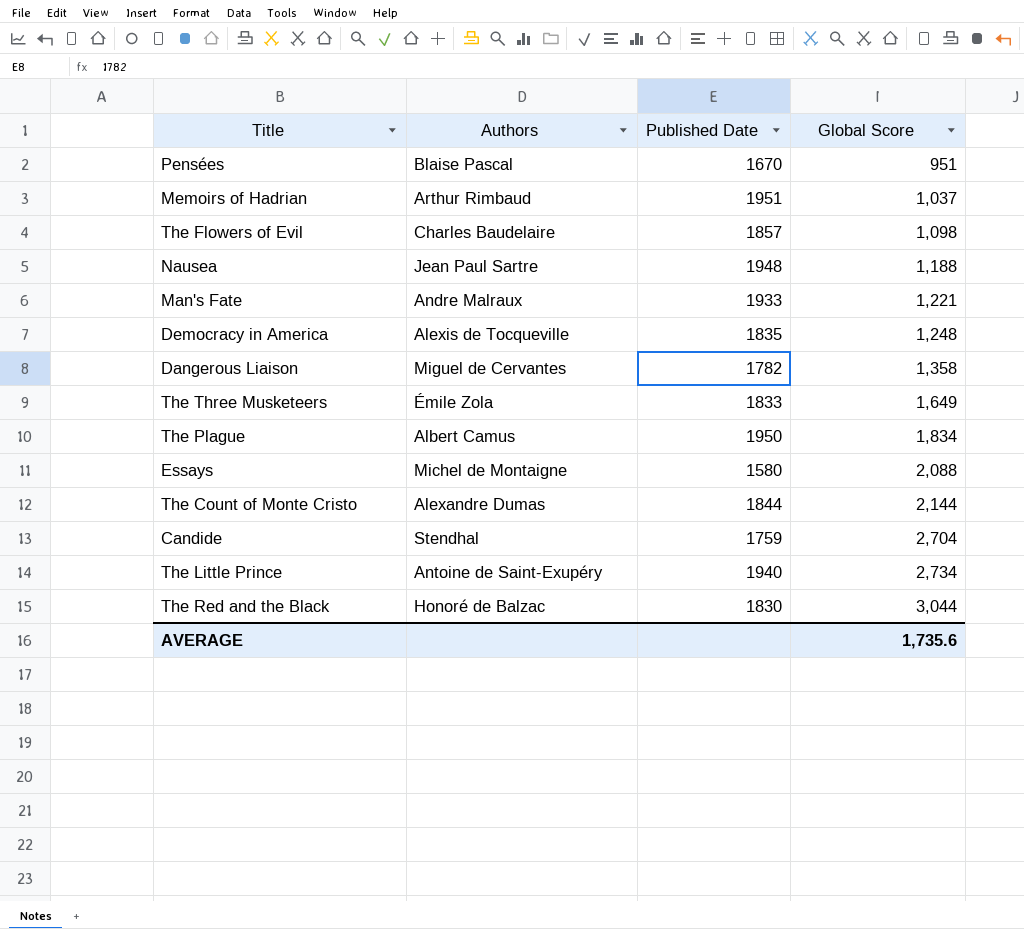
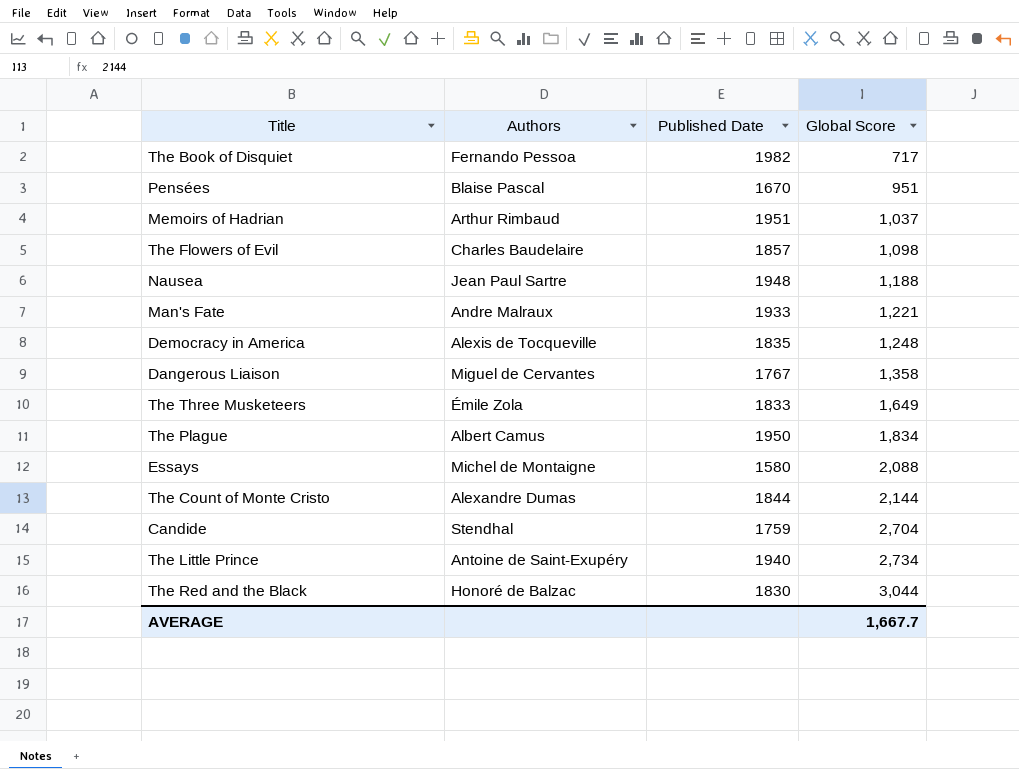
row The Book of Disquiet: none -> Fernando Pessoa | 1982 | 717
Dangerous Liaison | Published Date: 1782 -> 1767
AVERAGE | Global Score: 1,735.6 -> 1,667.7

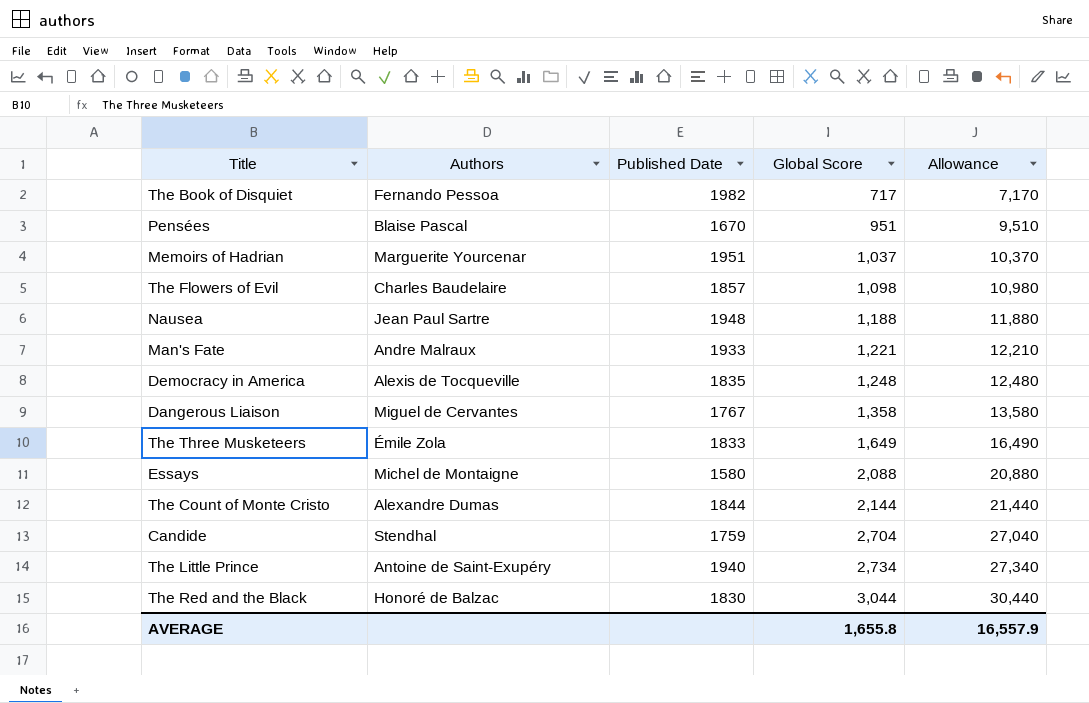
column Allowance | formula: none -> [Global Score] * 10
row The Plague: Albert Camus | 1950 | 1,834 -> none
Memoirs of Hadrian | Authors: Arthur Rimbaud -> Marguerite Yourcenar
AVERAGE | Global Score: 1,667.7 -> 1,655.8

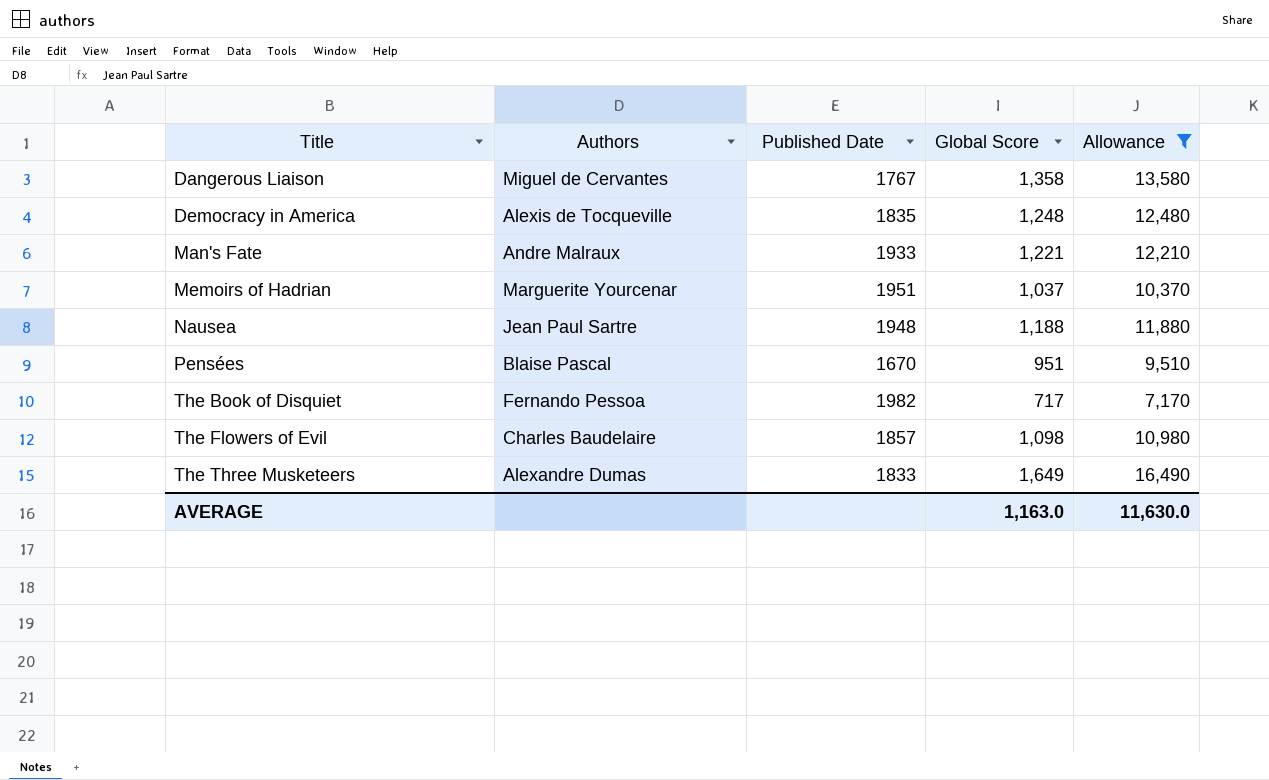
filter: none -> Allowance <= 16,490
row order: Global Score ascending -> Title ascending
The Three Musketeers | Authors: Émile Zola -> Alexandre Dumas
AVERAGE | Global Score: 1,655.8 -> 1,163.0
AVERAGE | Allowance: 16,557.9 -> 11,630.0

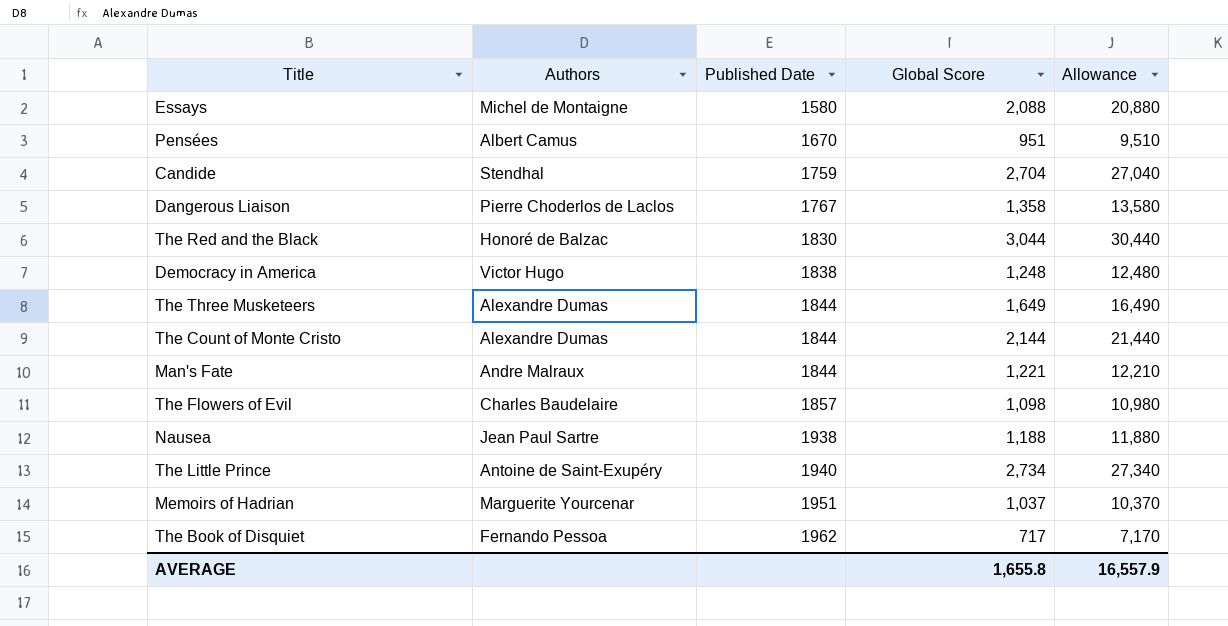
filter: Allowance <= 16,490 -> none
row order: Title ascending -> Published Date ascending
Pensées | Authors: Blaise Pascal -> Albert Camus
Dangerous Liaison | Authors: Miguel de Cervantes -> Pierre Choderlos de Laclos
Democracy in America | Authors: Alexis de Tocqueville -> Victor Hugo
Democracy in America | Published Date: 1835 -> 1838
The Three Musketeers | Published Date: 1833 -> 1844
Man's Fate | Published Date: 1933 -> 1844
Nausea | Published Date: 1948 -> 1938
The Book of Disquiet | Published Date: 1982 -> 1962
AVERAGE | Global Score: 1,163.0 -> 1,655.8
AVERAGE | Allowance: 11,630.0 -> 16,557.9

